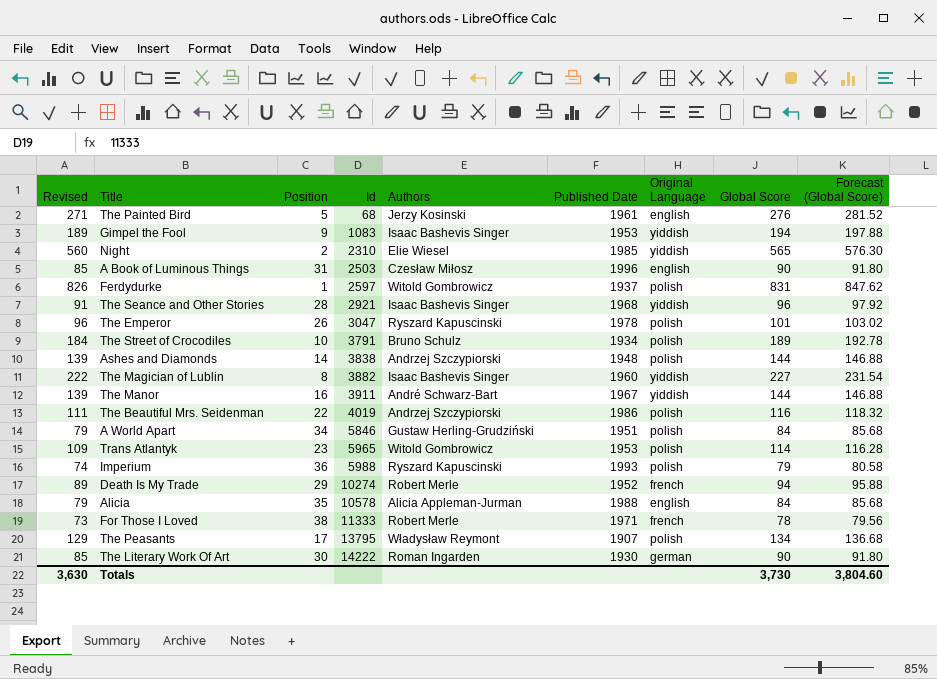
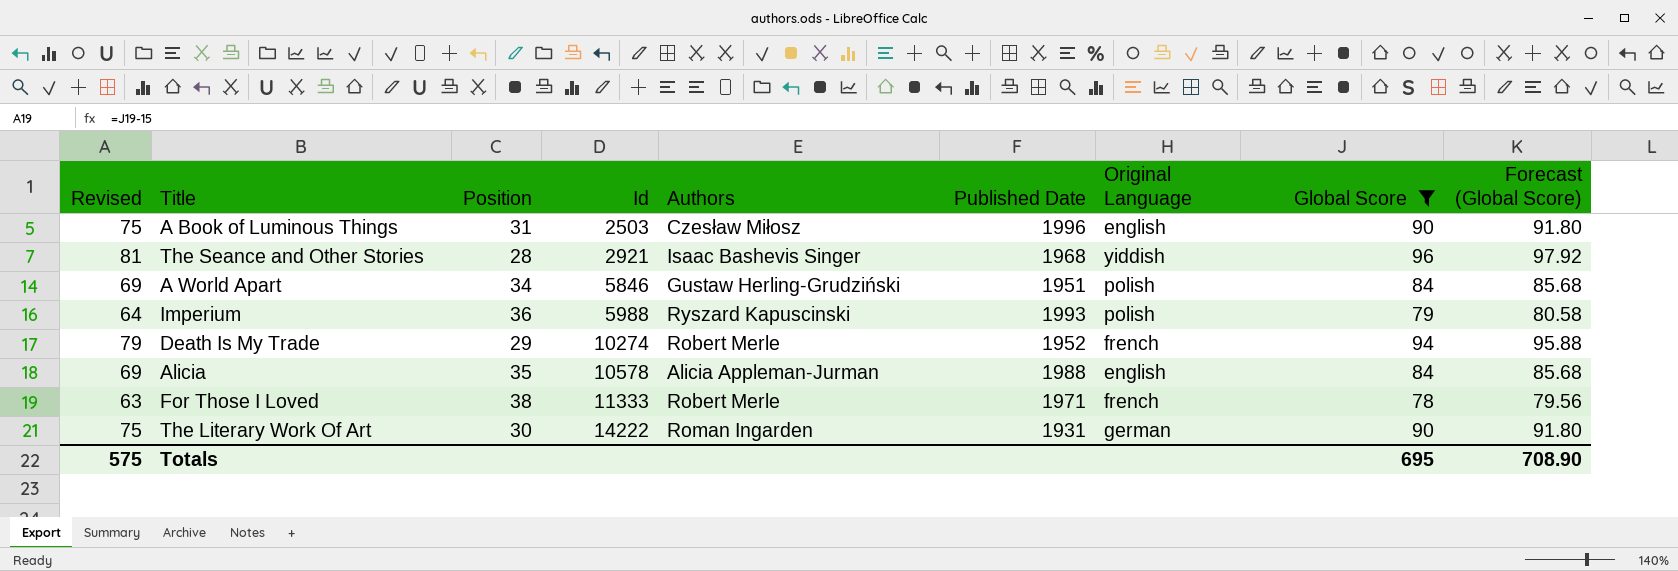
filter: none -> Global Score <= 96
column Revised | formula: [Global Score] - 5 -> [Global Score] - 15
The Literary Work Of Art | Published Date: 1930 -> 1931
Totals | Revised: 3,630 -> 575
Totals | Global Score: 3,730 -> 695
Totals | Forecast (Global Score): 3,804.60 -> 708.90

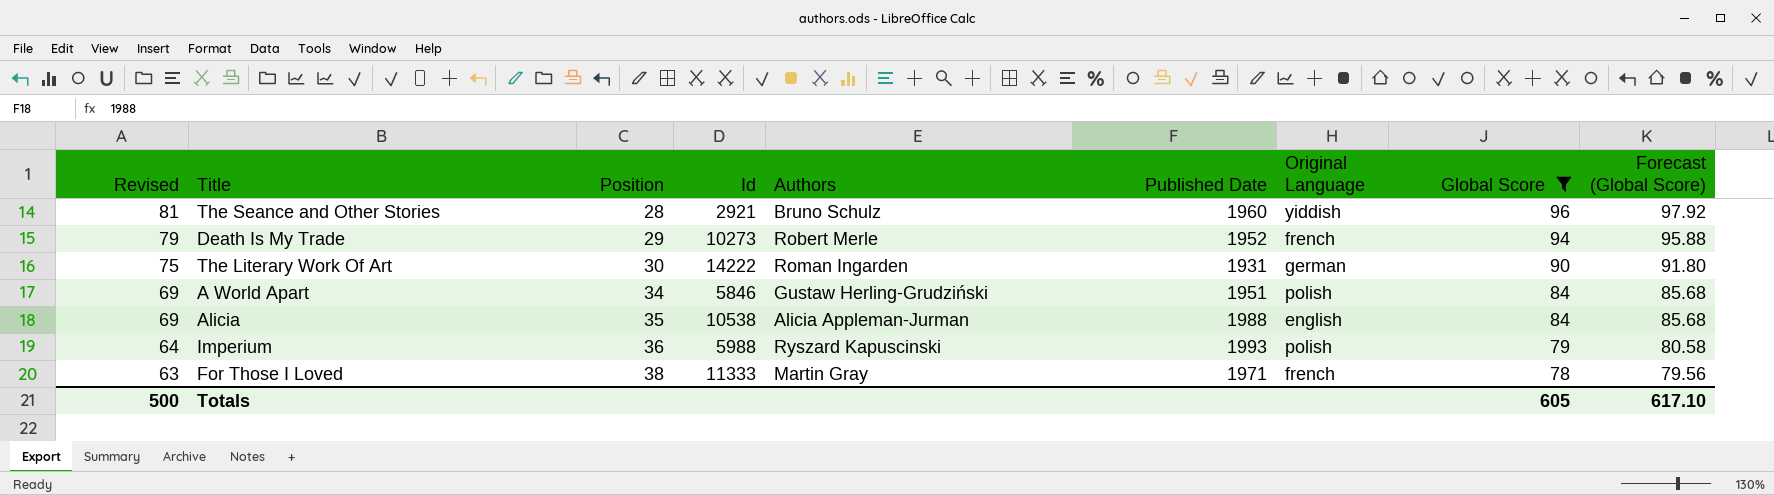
row order: Id ascending -> Revised descending
row A Book of Luminous Things: 75 | 31 | 2503 | Czesław Miłosz | 1996 | english | 90 | 91.80 -> none
The Seance and Other Stories | Authors: Isaac Bashevis Singer -> Bruno Schulz
The Seance and Other Stories | Published Date: 1968 -> 1960
Death Is My Trade | Id: 10274 -> 10273
Alicia | Id: 10578 -> 10538
For Those I Loved | Authors: Robert Merle -> Martin Gray
Totals | Revised: 575 -> 500
Totals | Global Score: 695 -> 605
Totals | Forecast (Global Score): 708.90 -> 617.10

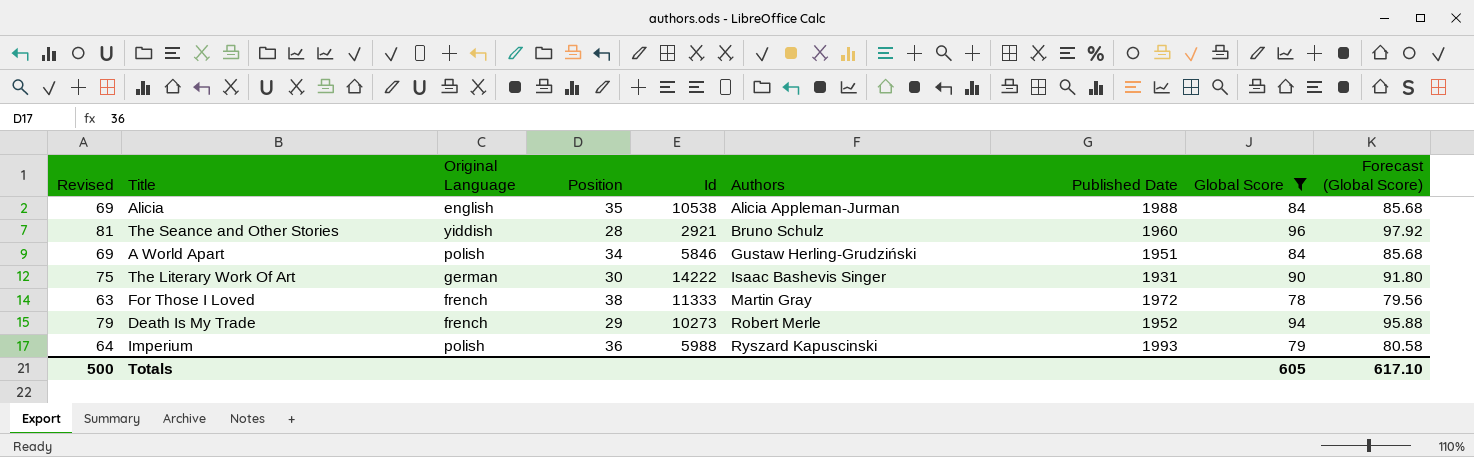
row order: Revised descending -> Authors ascending
column Original Language | position: 7 -> 3
The Literary Work Of Art | Authors: Roman Ingarden -> Isaac Bashevis Singer
For Those I Loved | Published Date: 1971 -> 1972

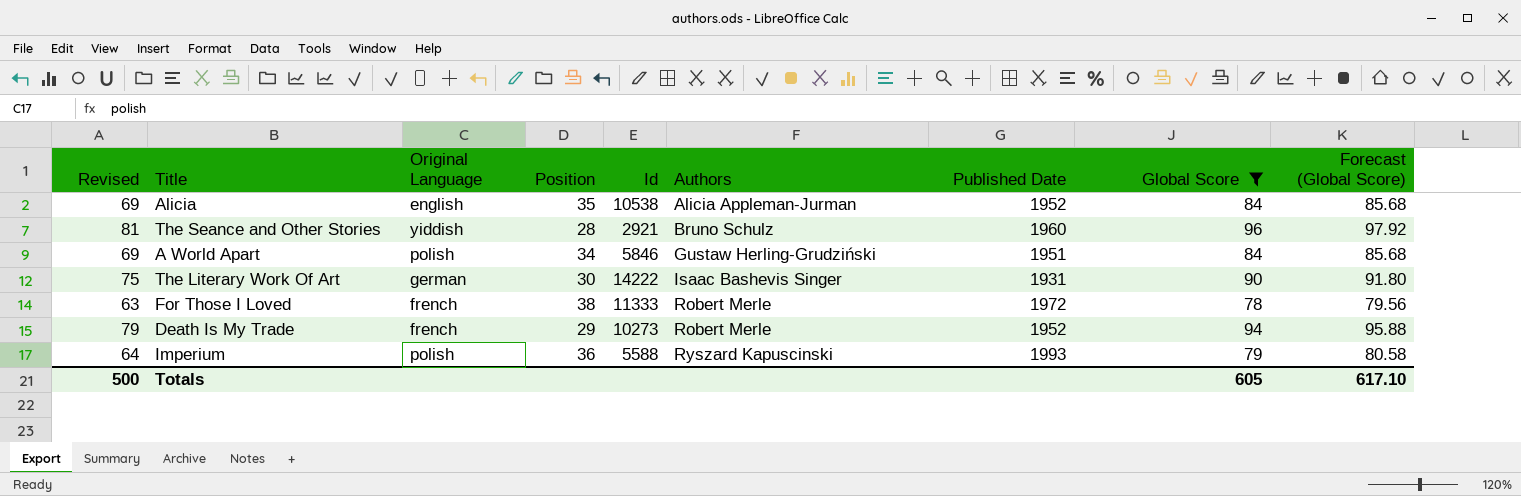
Alicia | Published Date: 1988 -> 1952
For Those I Loved | Authors: Martin Gray -> Robert Merle
Imperium | Id: 5988 -> 5588

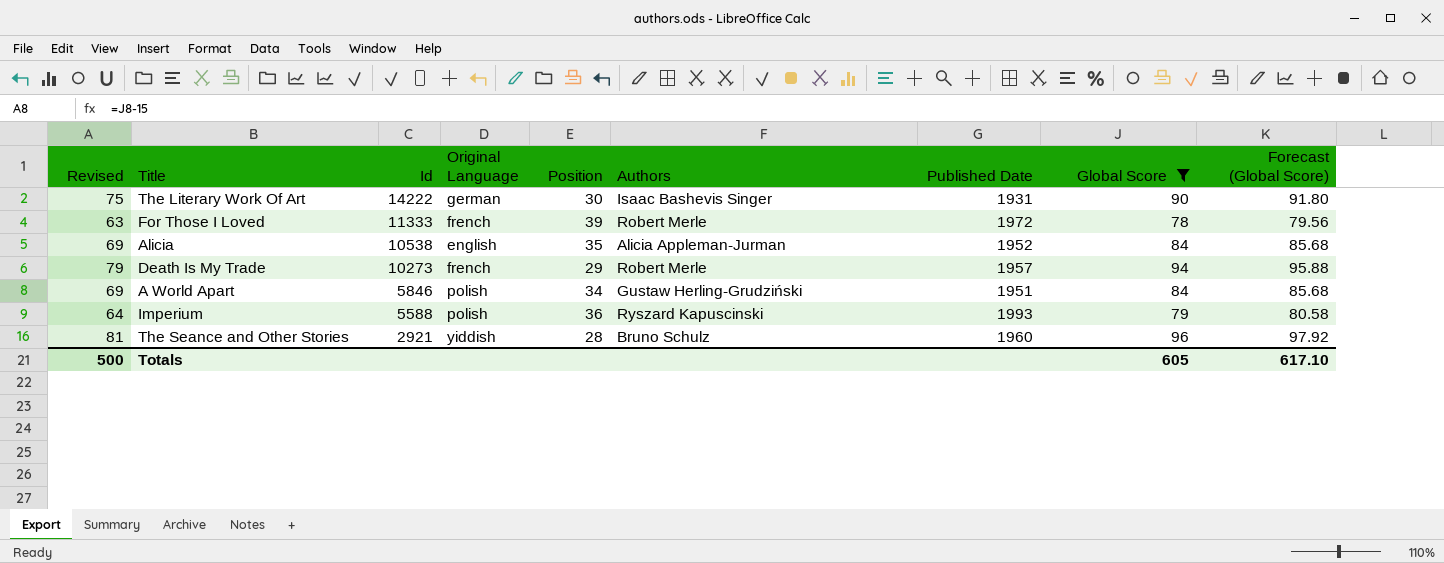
row order: Authors ascending -> Id descending
column Id | position: 5 -> 3
For Those I Loved | Position: 38 -> 39
Death Is My Trade | Published Date: 1952 -> 1957

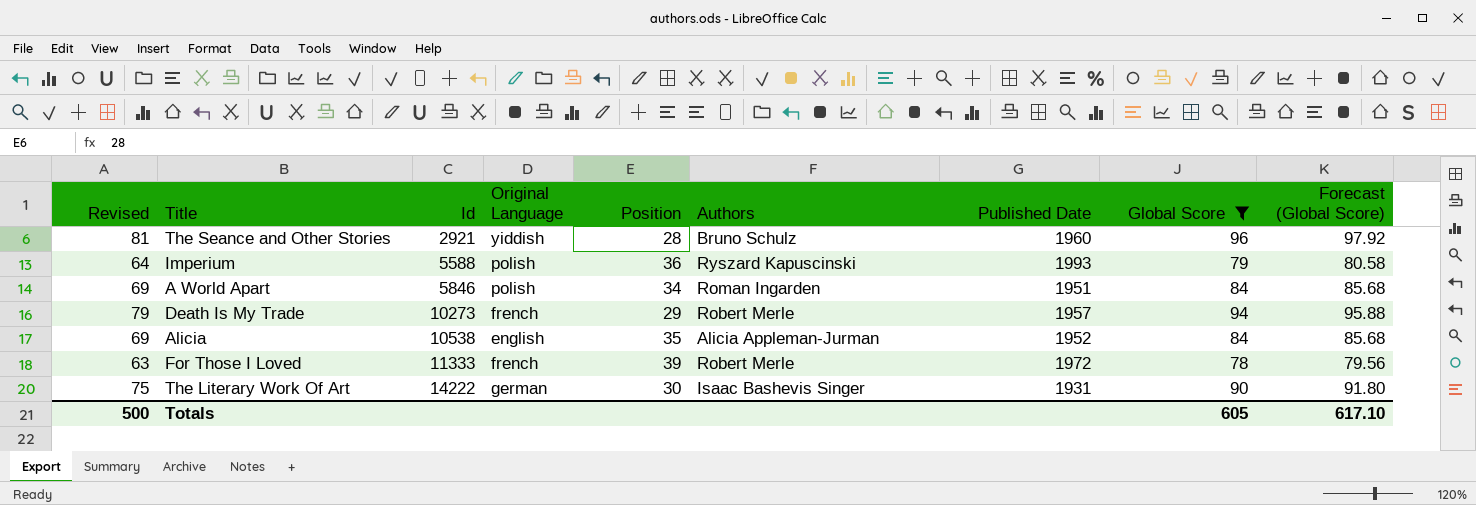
row order: Id descending -> Id ascending
A World Apart | Authors: Gustaw Herling-Grudziński -> Roman Ingarden

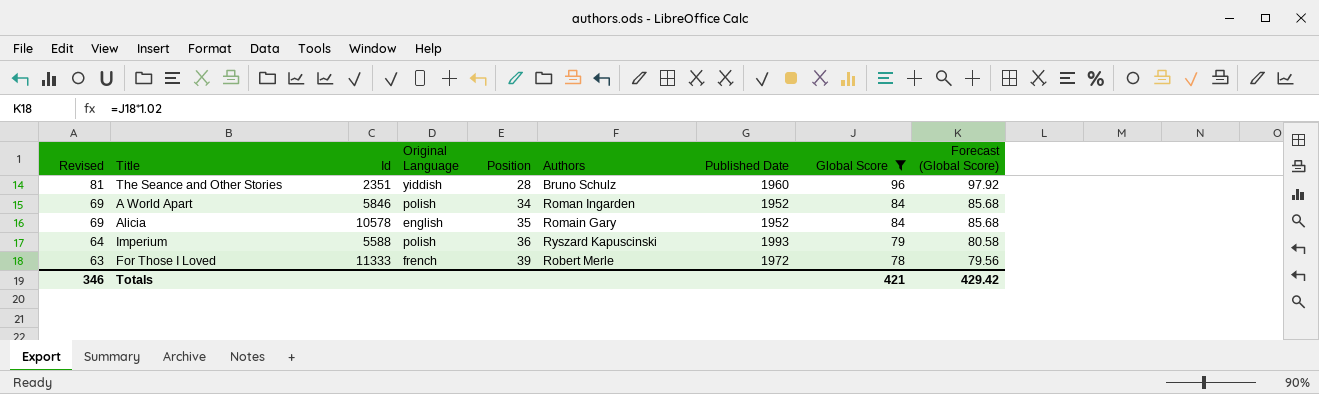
row order: Id ascending -> Revised descending
row Death Is My Trade: 79 | 10273 | french | 29 | Robert Merle | 1957 | 94 | 95.88 -> none
row The Literary Work Of Art: 75 | 14222 | german | 30 | Isaac Bashevis Singer | 1931 | 90 | 91.80 -> none
The Seance and Other Stories | Id: 2921 -> 2351
A World Apart | Published Date: 1951 -> 1952
Alicia | Id: 10538 -> 10578
Alicia | Authors: Alicia Appleman-Jurman -> Romain Gary
Totals | Revised: 500 -> 346
Totals | Global Score: 605 -> 421
Totals | Forecast (Global Score): 617.10 -> 429.42

